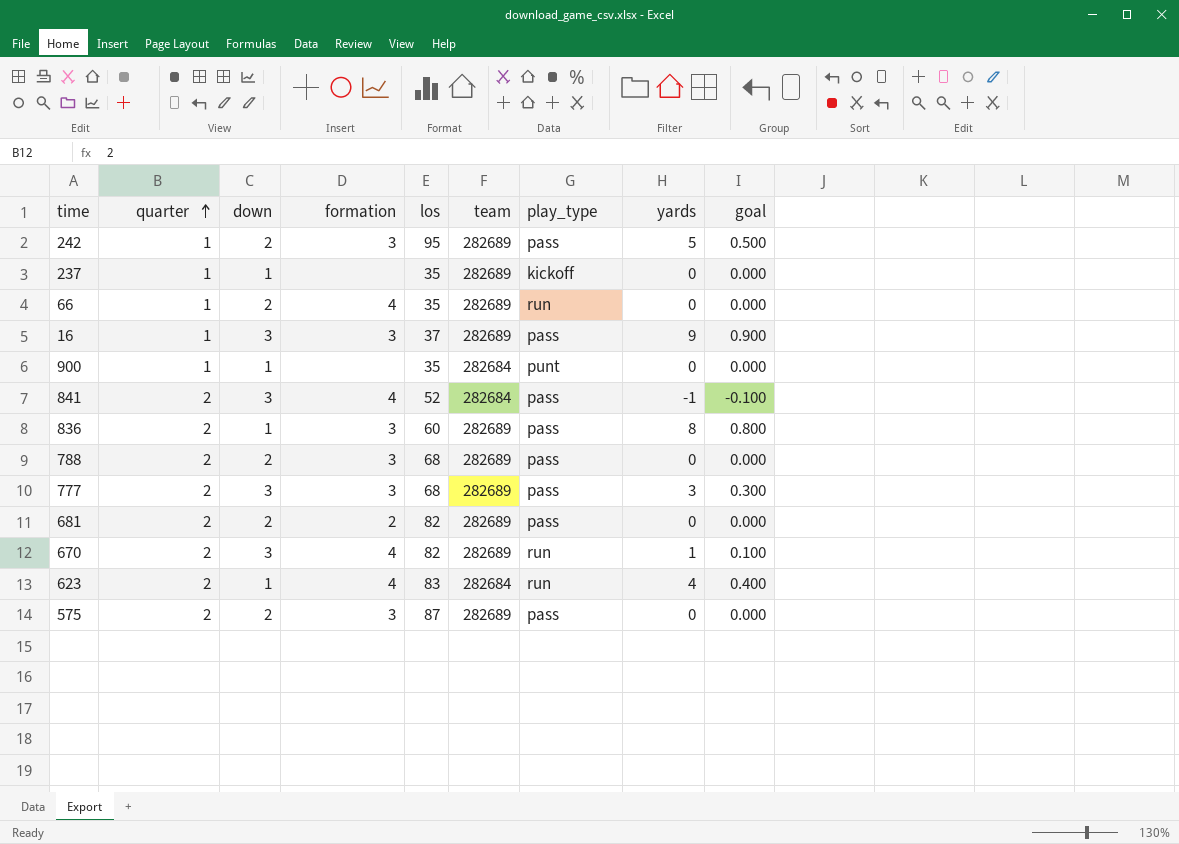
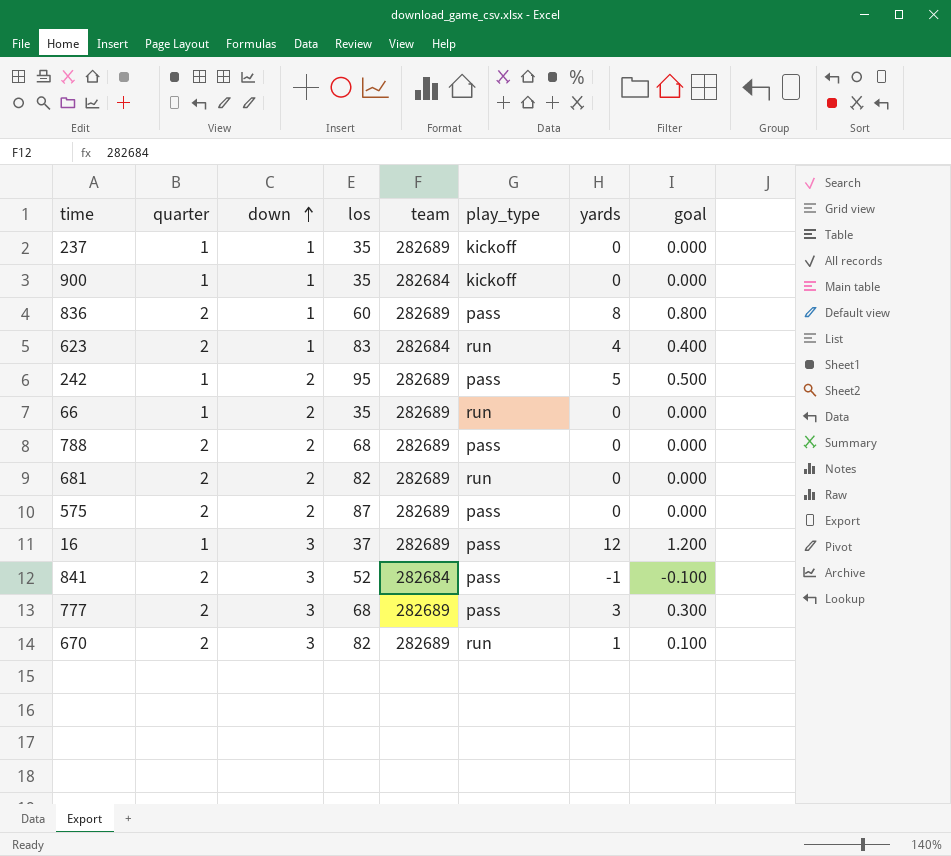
row order: quarter ascending -> down ascending
column formation | position: 4 -> none
900 | play_type: punt -> kickoff
681 | play_type: pass -> run
16 | yards: 9 -> 12
16 | goal: 0.900 -> 1.200

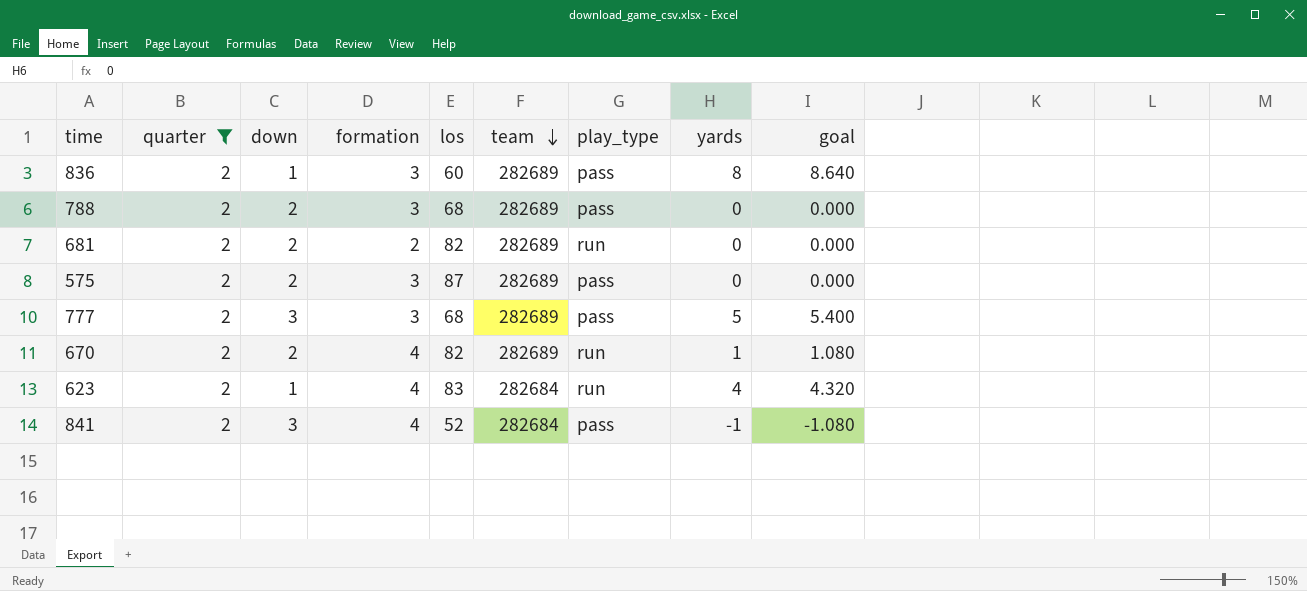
filter: none -> quarter = 2
row order: down ascending -> team descending
column formation | position: none -> 4
column goal | formula: [yards] * 0.1 -> [yards] * 1.08
777 | yards: 3 -> 5
670 | down: 3 -> 2

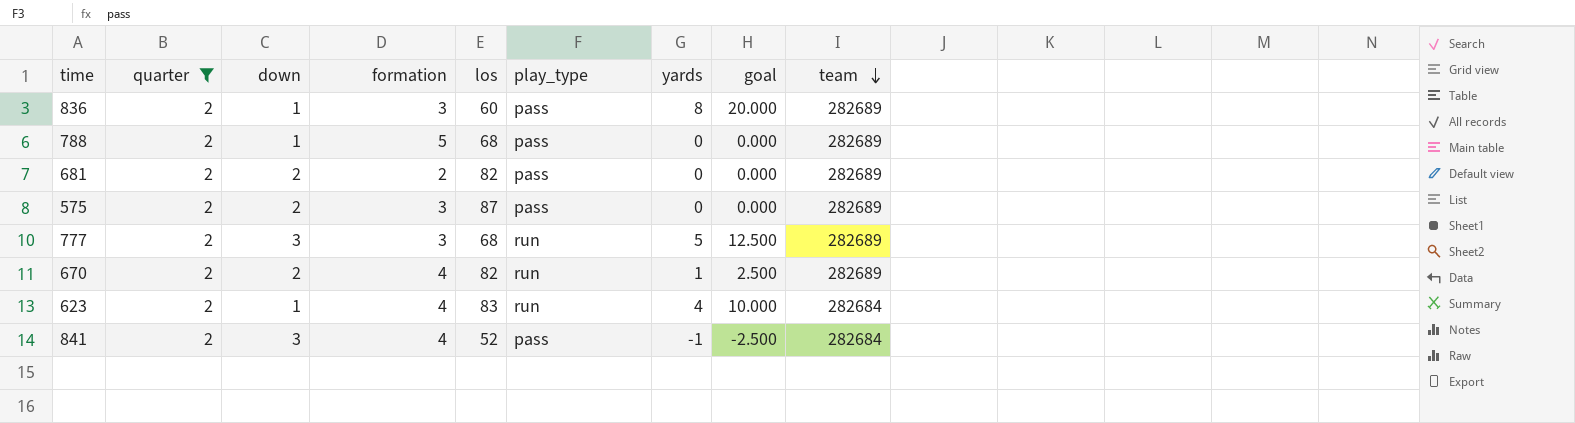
column goal | formula: [yards] * 1.08 -> [yards] * 2.5
column team | position: 6 -> 9
788 | down: 2 -> 1
788 | formation: 3 -> 5
681 | play_type: run -> pass
777 | play_type: pass -> run

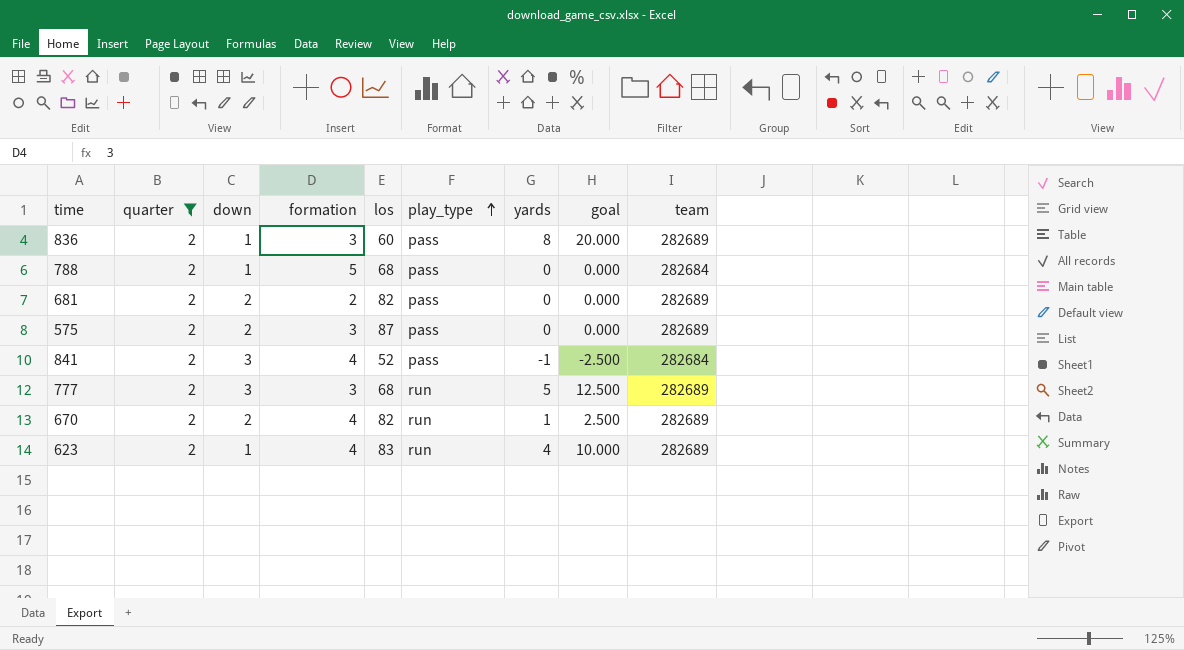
row order: team descending -> play_type ascending
788 | team: 282689 -> 282684
623 | team: 282684 -> 282689

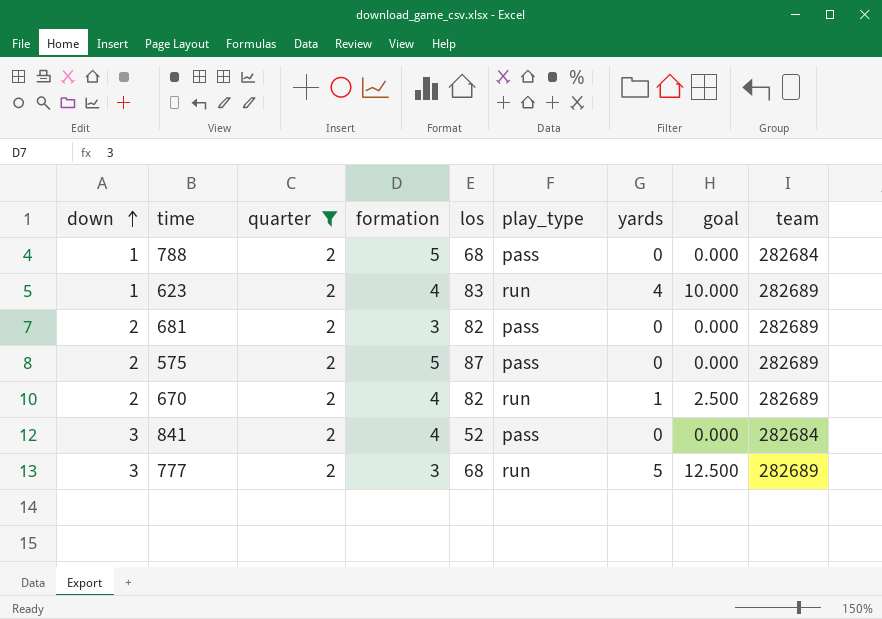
row order: play_type ascending -> down ascending
column down | position: 3 -> 1
row 836: 2 | 1 | 3 | 60 | pass | 8 | 20.000 | 282689 -> none
681 | formation: 2 -> 3
575 | formation: 3 -> 5
841 | yards: -1 -> 0
841 | goal: -2.500 -> 0.000

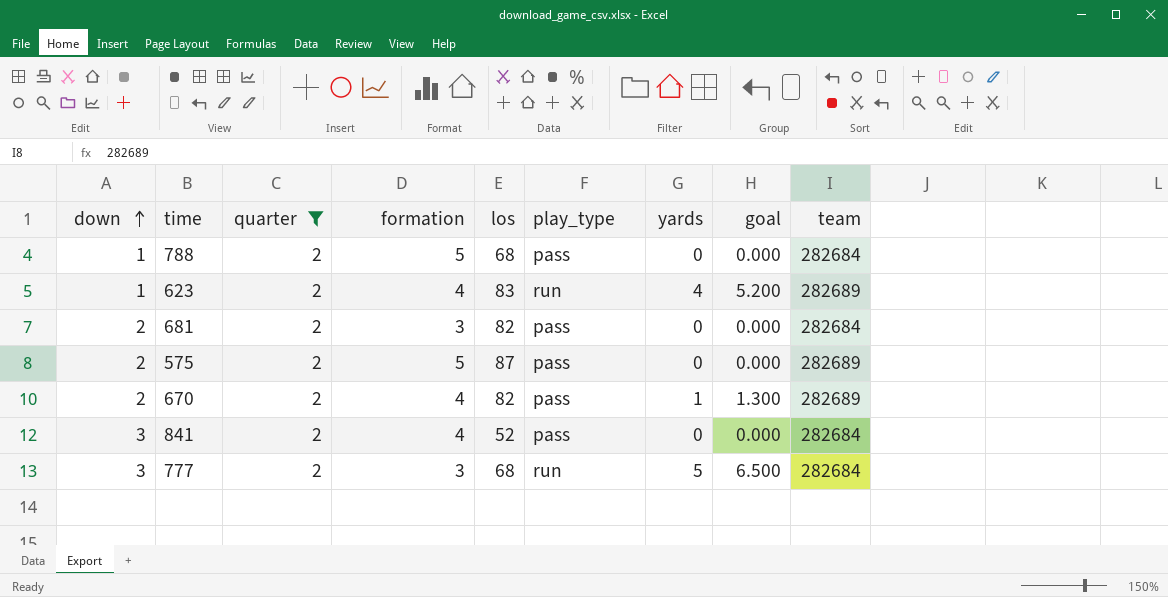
column goal | formula: [yards] * 2.5 -> [yards] * 1.3
681 | team: 282689 -> 282684
670 | play_type: run -> pass
777 | team: 282689 -> 282684

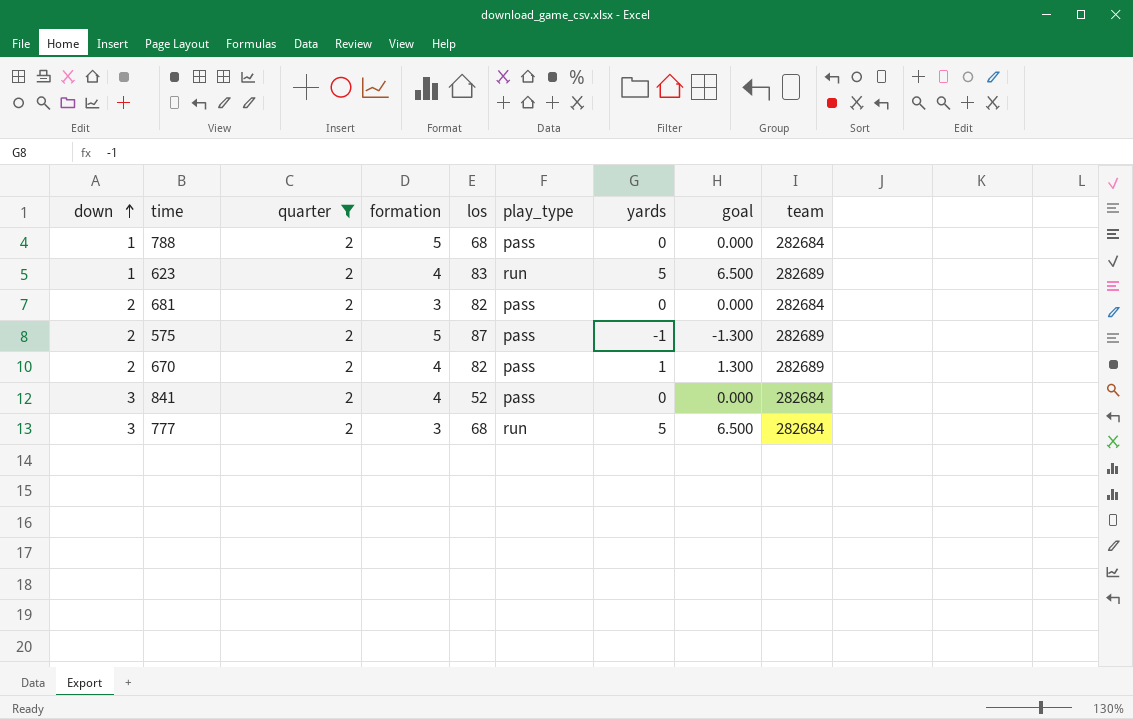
623 | yards: 4 -> 5
623 | goal: 5.200 -> 6.500
575 | yards: 0 -> -1
575 | goal: 0.000 -> -1.300

